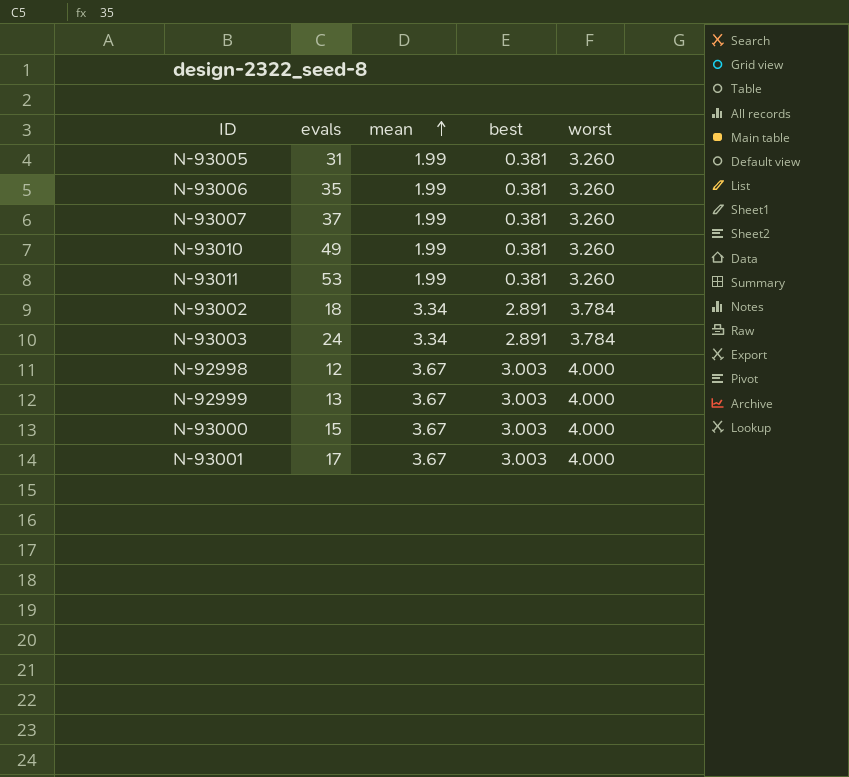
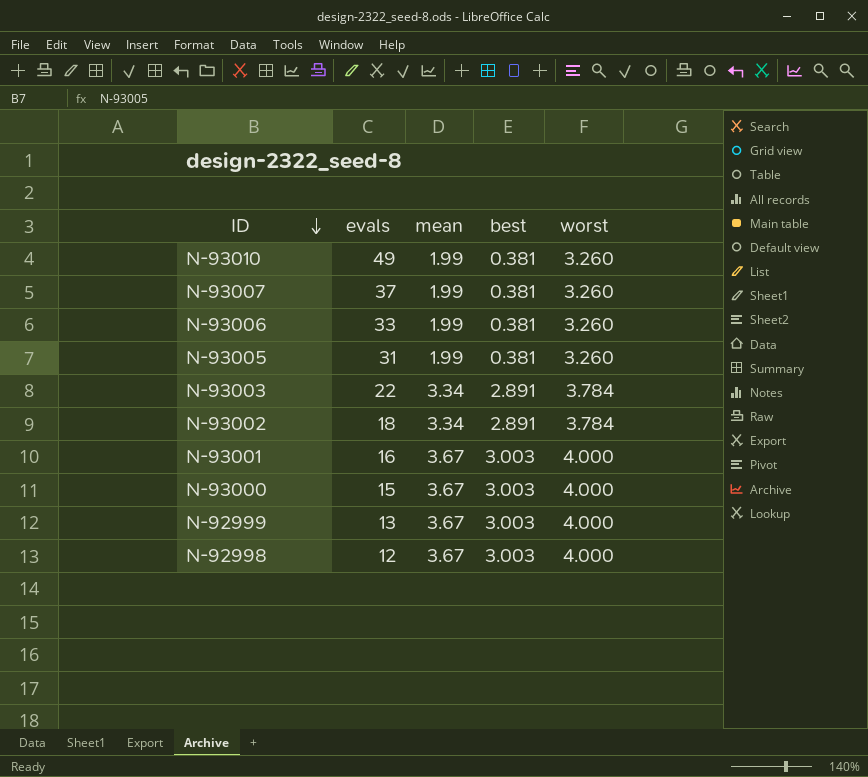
row order: mean ascending -> ID descending
row N-93011: 53 | 1.99 | 0.381 | 3.260 -> none
N-93006 | evals: 35 -> 33
N-93003 | evals: 24 -> 22
N-93001 | evals: 17 -> 16

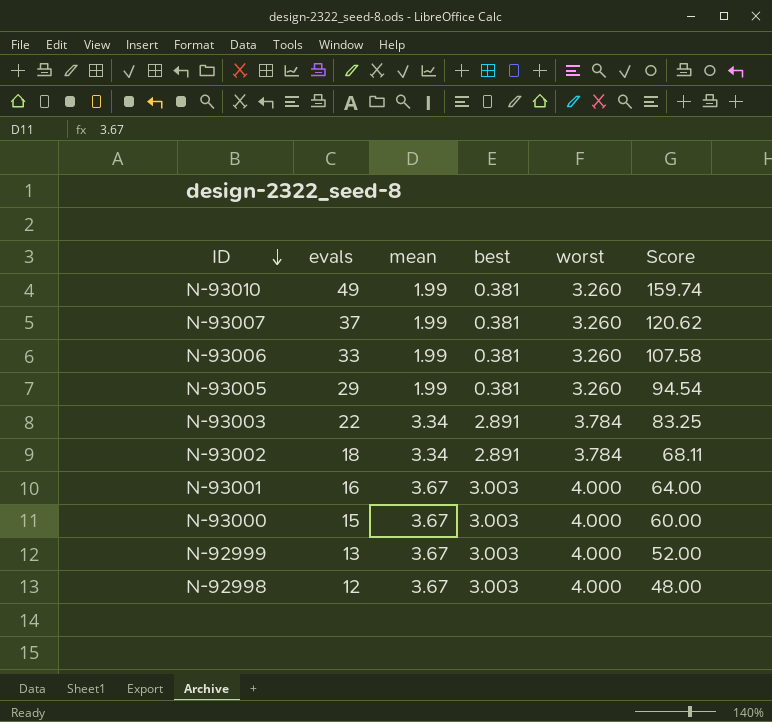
column Score | formula: none -> [evals] * [worst]
N-93005 | evals: 31 -> 29

